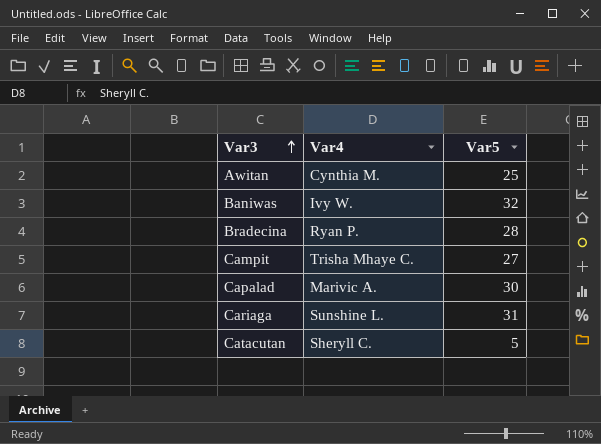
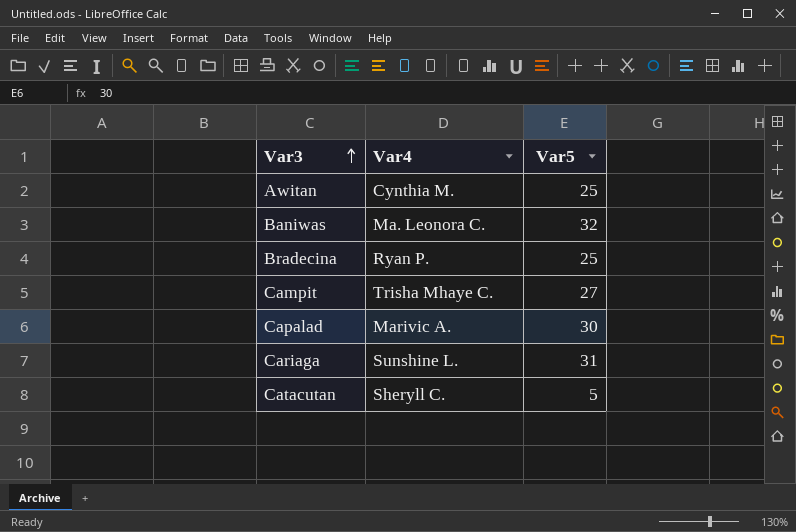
Baniwas | Var4: Ivy W. -> Ma. Leonora C.
Bradecina | Var5: 28 -> 25

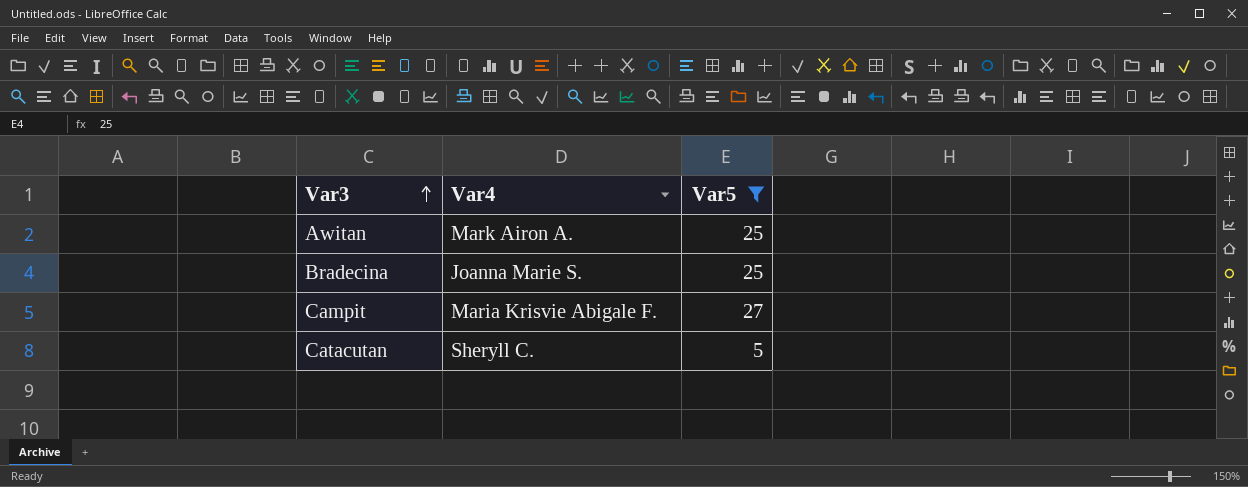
filter: none -> Var5 <= 27
Awitan | Var4: Cynthia M. -> Mark Airon A.
Bradecina | Var4: Ryan P. -> Joanna Marie S.
Campit | Var4: Trisha Mhaye C. -> Maria Krisvie Abigale F.

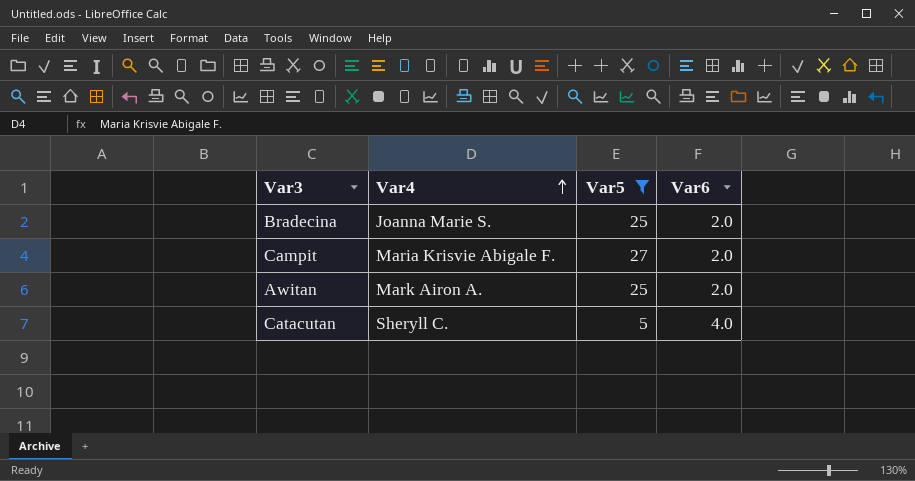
row order: Var3 ascending -> Var4 ascending
column Var6 | position: none -> 4

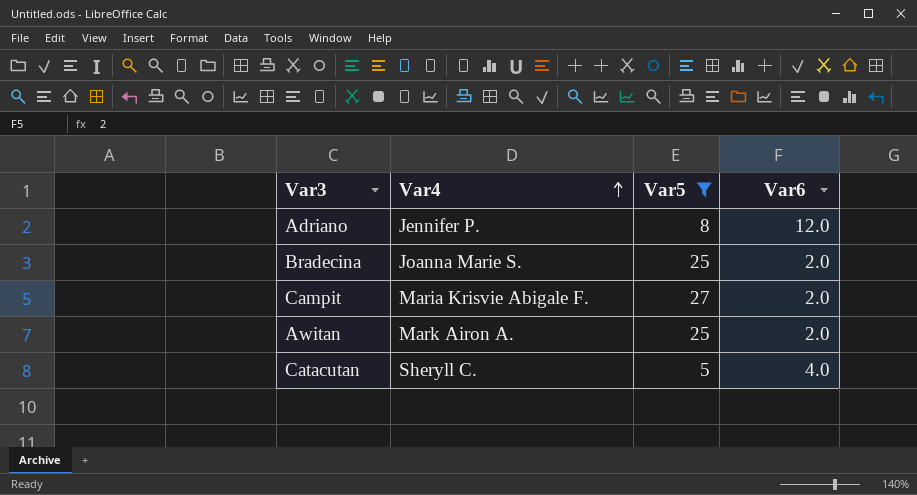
row Adriano: none -> Jennifer P. | 8 | 12.0

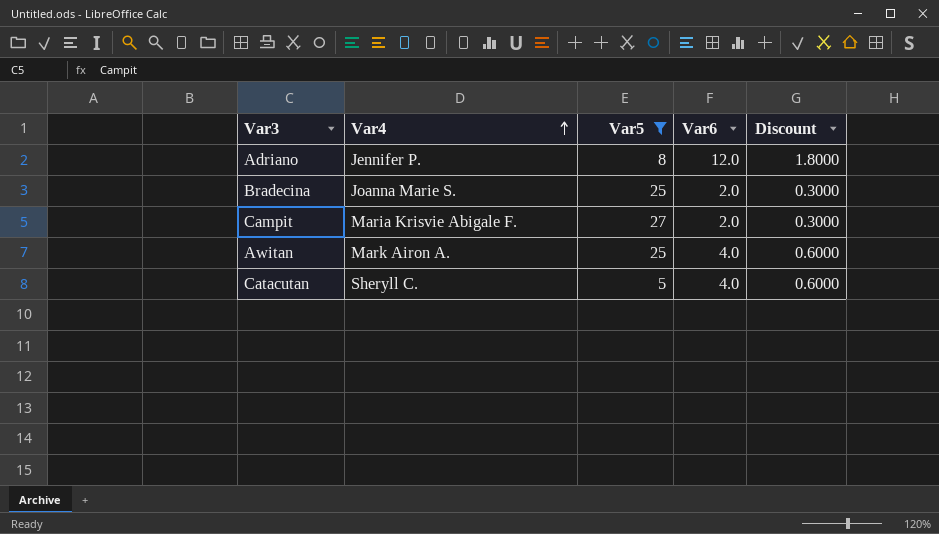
column Discount | formula: none -> [Var6] * 0.15
Awitan | Var6: 2.0 -> 4.0

